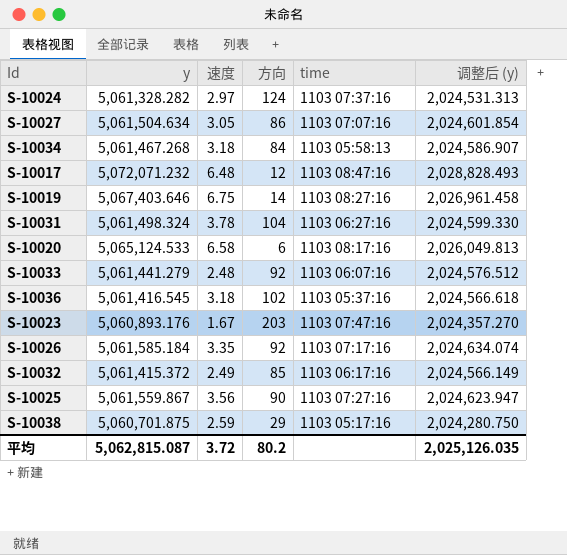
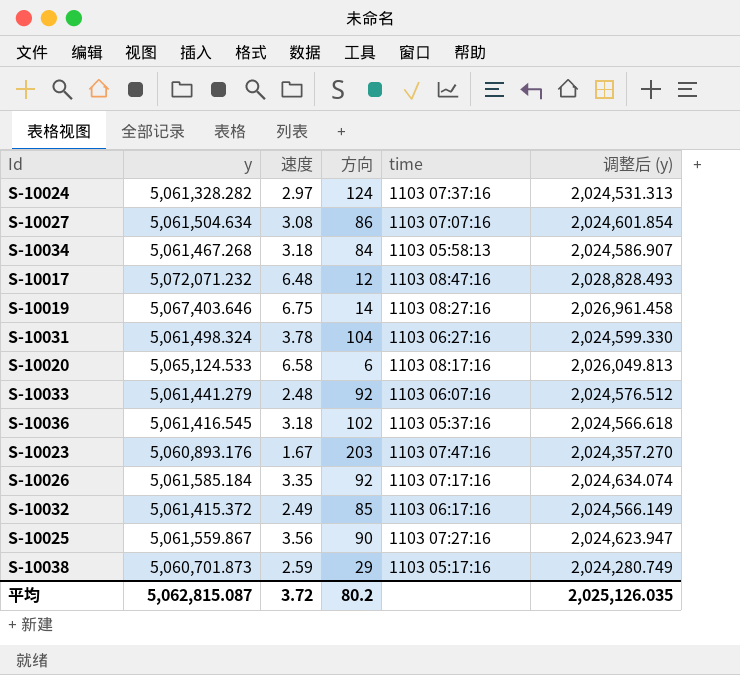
S-10027 | 速度: 3.05 -> 3.08
S-10038 | y: 5,060,701.875 -> 5,060,701.873
S-10038 | 调整后 (y): 2,024,280.750 -> 2,024,280.749

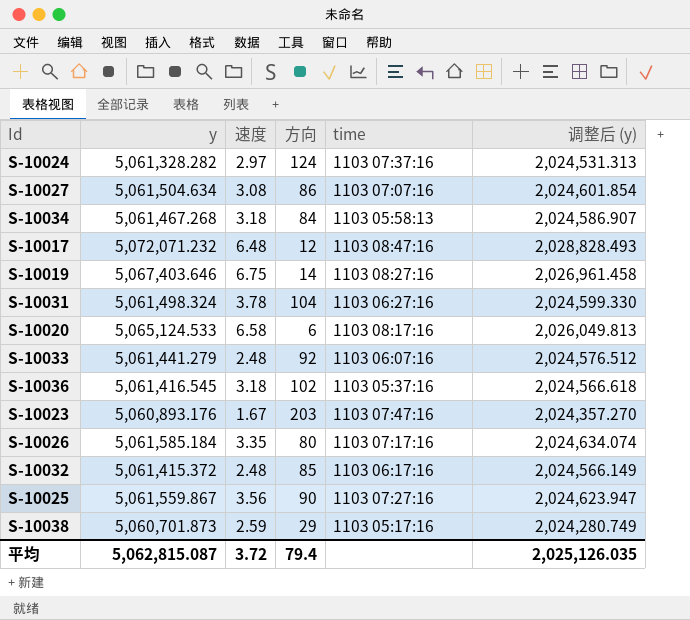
S-10026 | 方向: 92 -> 80
S-10032 | 速度: 2.49 -> 2.48
平均 | 方向: 80.2 -> 79.4

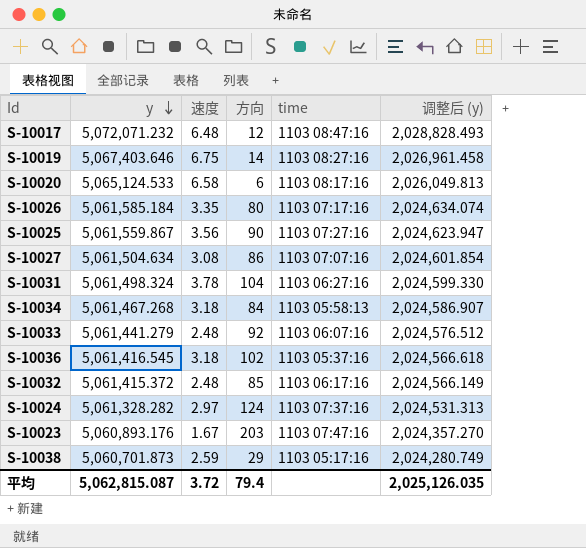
row order: none -> y descending

